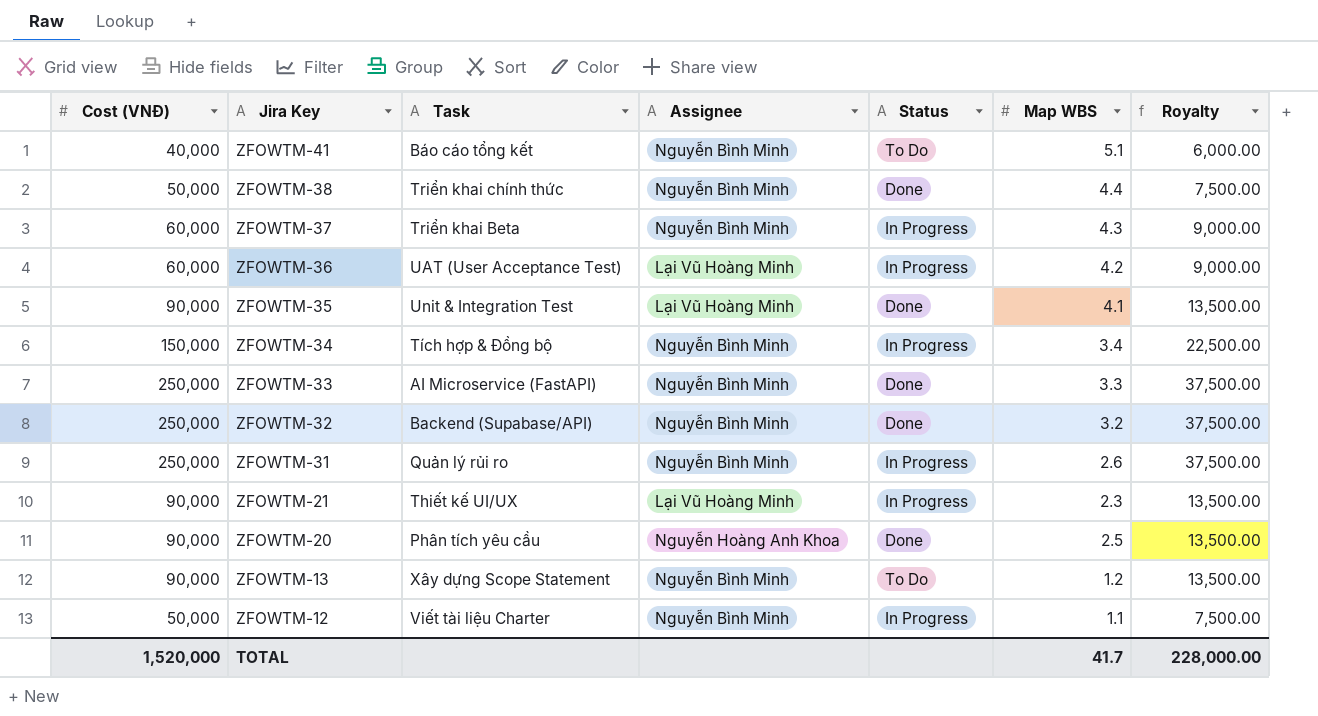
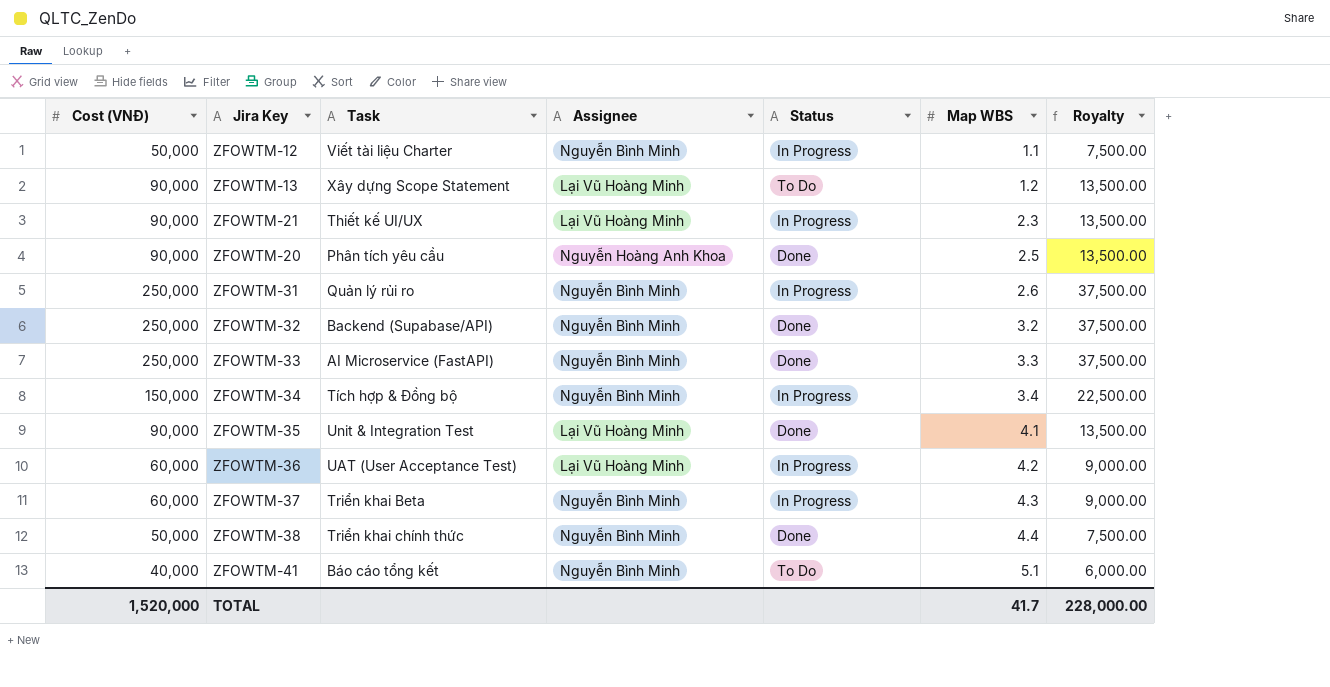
row order: Jira Key descending -> Map WBS ascending
ZFOWTM-13 | Assignee: Nguyễn Bình Minh -> Lại Vũ Hoàng Minh

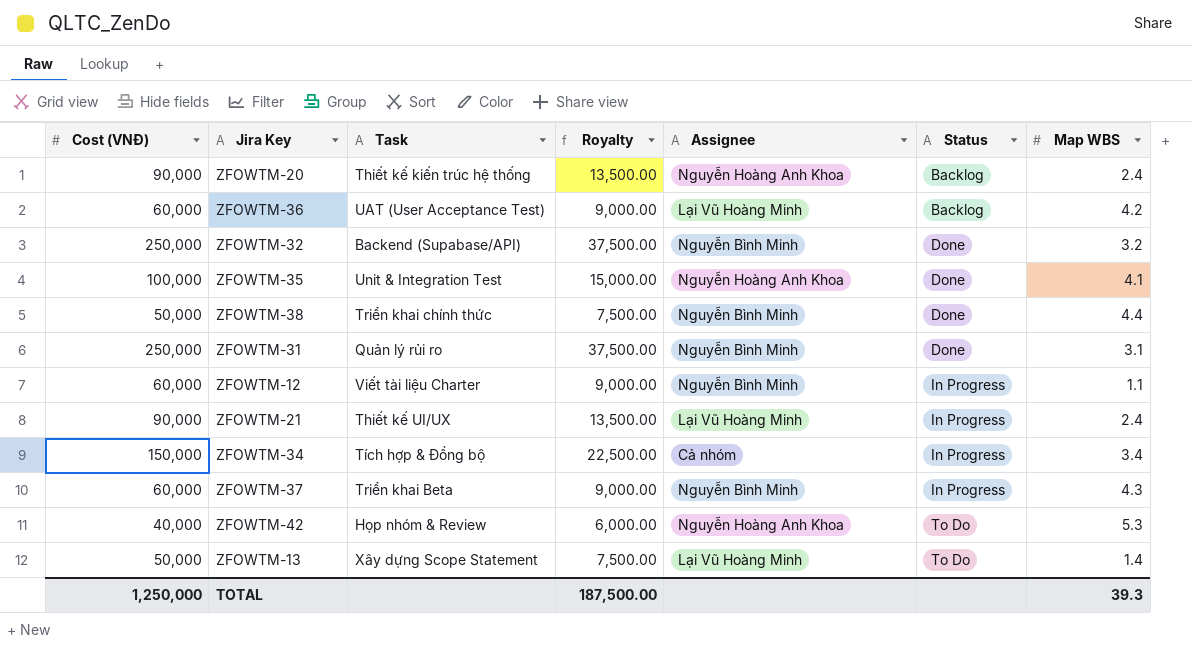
row order: Map WBS ascending -> Status ascending
column Royalty | position: 7 -> 4
row ZFOWTM-33: 250,000 | AI Microservice (FastAPI) | Nguyễn Bình Minh | Done | 3.3 | 37,500.00 -> none
row ZFOWTM-41: 40,000 | Báo cáo tổng kết | Nguyễn Bình Minh | To Do | 5.1 | 6,000.00 -> none
ZFOWTM-20 | Task: Phân tích yêu cầu -> Thiết kế kiến trúc hệ thống
ZFOWTM-20 | Status: Done -> Backlog
ZFOWTM-20 | Map WBS: 2.5 -> 2.4
ZFOWTM-36 | Status: In Progress -> Backlog
ZFOWTM-35 | Cost (VNĐ): 90,000 -> 100,000
ZFOWTM-35 | Royalty: 13,500.00 -> 15,000.00
ZFOWTM-35 | Assignee: Lại Vũ Hoàng Minh -> Nguyễn Hoàng Anh Khoa
ZFOWTM-31 | Status: In Progress -> Done
ZFOWTM-31 | Map WBS: 2.6 -> 3.1
ZFOWTM-12 | Cost (VNĐ): 50,000 -> 60,000
ZFOWTM-12 | Royalty: 7,500.00 -> 9,000.00
ZFOWTM-21 | Map WBS: 2.3 -> 2.4
ZFOWTM-34 | Assignee: Nguyễn Bình Minh -> Cả nhóm
row ZFOWTM-42: none -> 40,000 | Họp nhóm & Review | 6,000.00 | Nguyễn Hoàng Anh Khoa | To Do | 5.3
ZFOWTM-13 | Cost (VNĐ): 90,000 -> 50,000
ZFOWTM-13 | Royalty: 13,500.00 -> 7,500.00
ZFOWTM-13 | Map WBS: 1.2 -> 1.4
TOTAL | Cost (VNĐ): 1,520,000 -> 1,250,000
TOTAL | Royalty: 228,000.00 -> 187,500.00
TOTAL | Map WBS: 41.7 -> 39.3

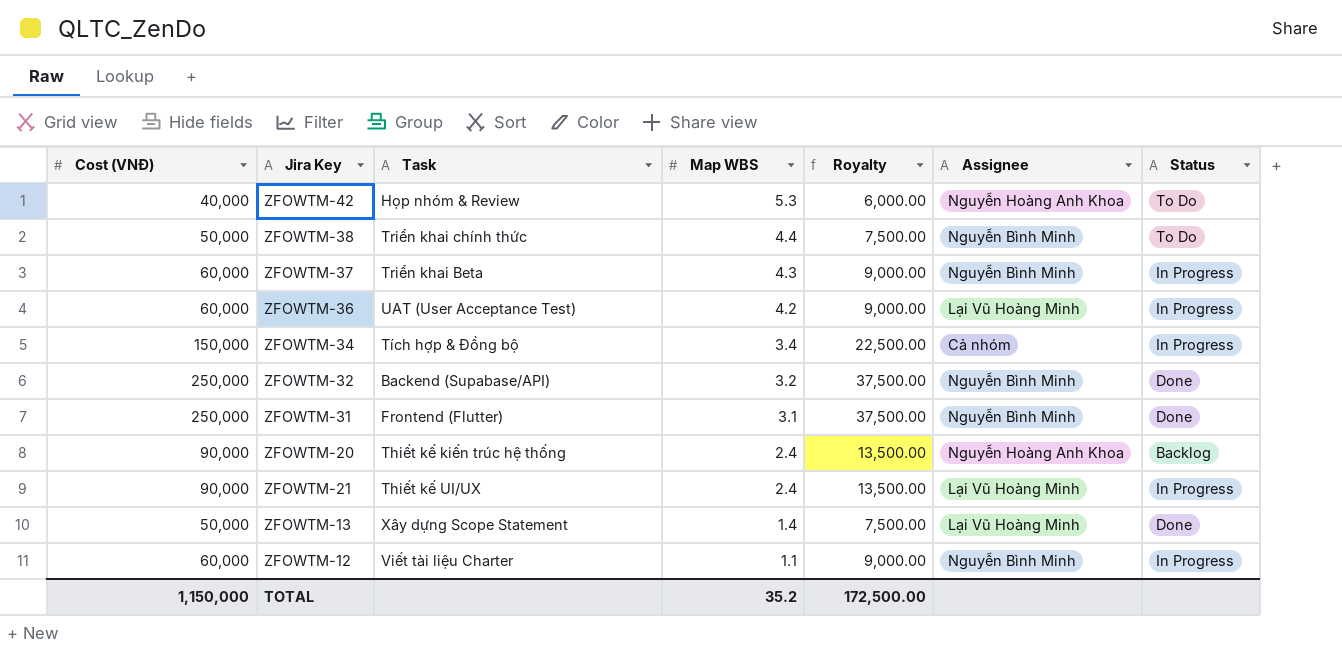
row order: Status ascending -> Map WBS descending
column Map WBS | position: 7 -> 4
row ZFOWTM-35: 100,000 | Unit & Integration Test | 15,000.00 | Nguyễn Hoàng Anh Khoa | Done | 4.1 -> none
ZFOWTM-38 | Status: Done -> To Do
ZFOWTM-36 | Status: Backlog -> In Progress
ZFOWTM-31 | Task: Quản lý rủi ro -> Frontend (Flutter)
ZFOWTM-13 | Status: To Do -> Done
TOTAL | Cost (VNĐ): 1,250,000 -> 1,150,000
TOTAL | Map WBS: 39.3 -> 35.2
TOTAL | Royalty: 187,500.00 -> 172,500.00

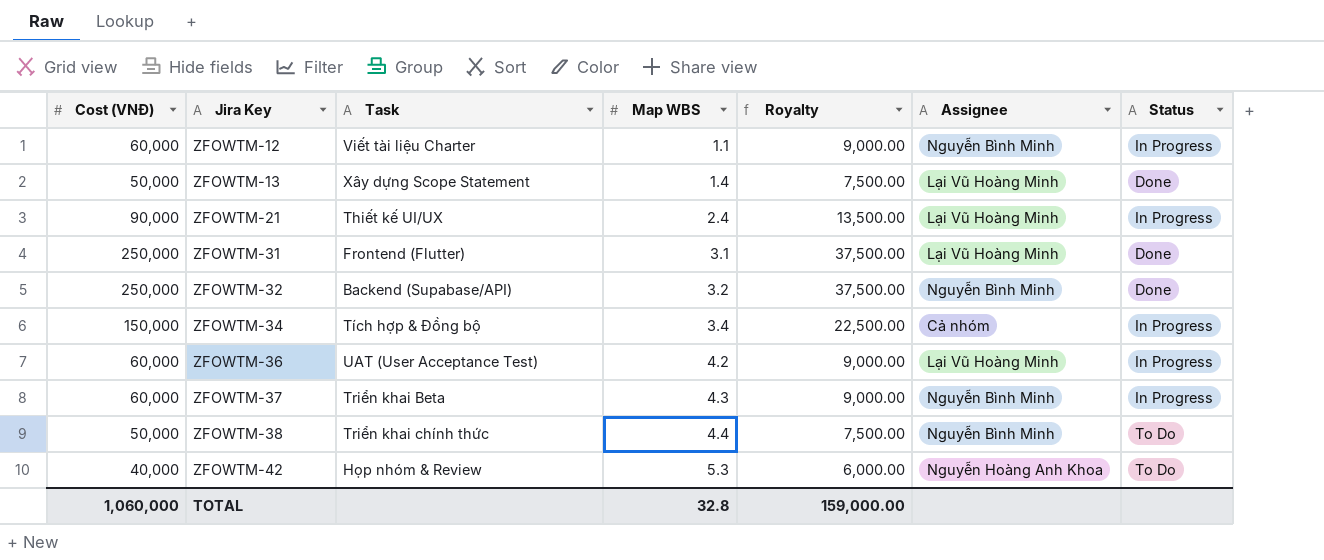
row order: Map WBS descending -> Jira Key ascending
row ZFOWTM-20: 90,000 | Thiết kế kiến trúc hệ thống | 2.4 | 13,500.00 | Nguyễn Hoàng Anh Khoa | Backlog -> none
ZFOWTM-31 | Assignee: Nguyễn Bình Minh -> Lại Vũ Hoàng Minh
TOTAL | Cost (VNĐ): 1,150,000 -> 1,060,000
TOTAL | Map WBS: 35.2 -> 32.8
TOTAL | Royalty: 172,500.00 -> 159,000.00

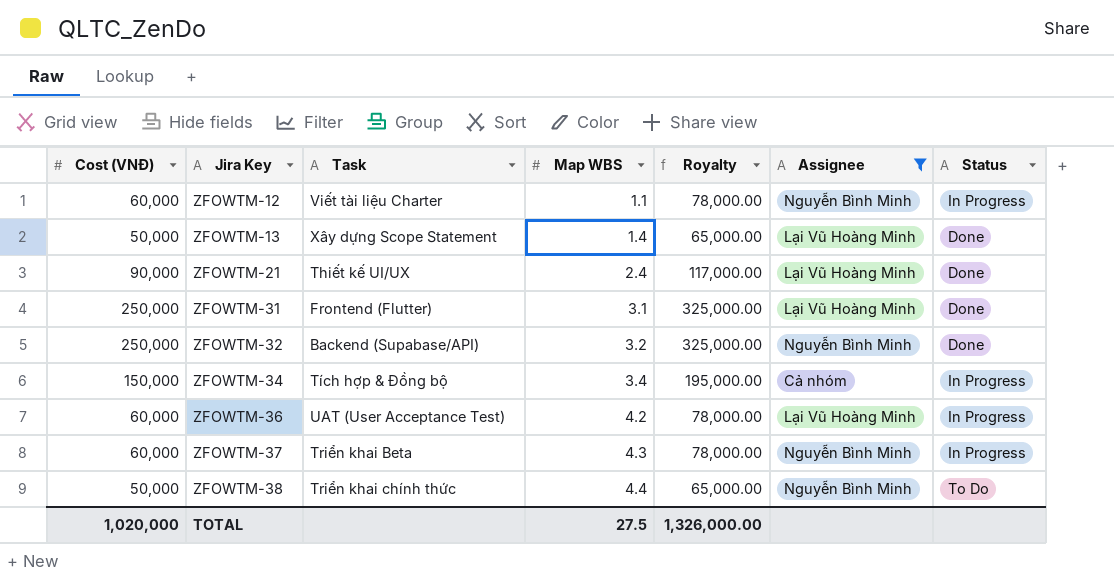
filter: none -> Assignee != Nguyễn Hoàng Anh Khoa
column Royalty | formula: [Cost (VNĐ)] * 0.15 -> [Cost (VNĐ)] * 1.3
ZFOWTM-21 | Status: In Progress -> Done
TOTAL | Cost (VNĐ): 1,060,000 -> 1,020,000
TOTAL | Map WBS: 32.8 -> 27.5
TOTAL | Royalty: 159,000.00 -> 1,326,000.00

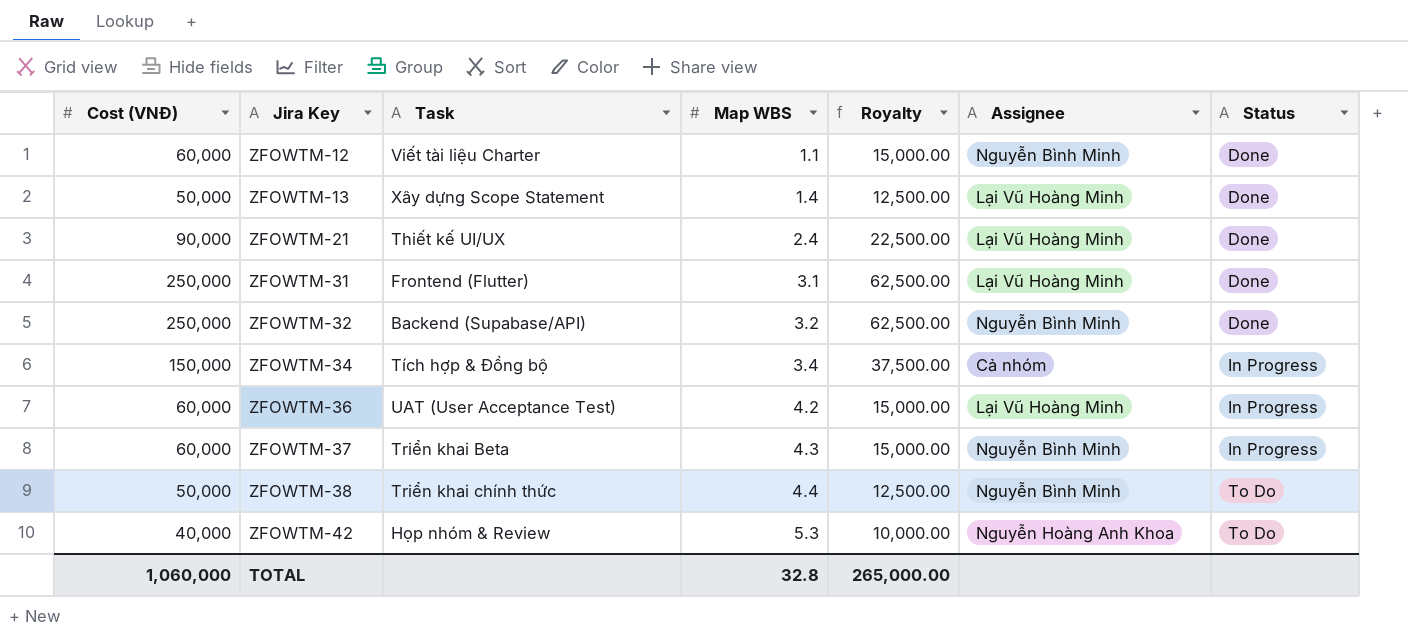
filter: Assignee != Nguyễn Hoàng Anh Khoa -> none
column Royalty | formula: [Cost (VNĐ)] * 1.3 -> [Cost (VNĐ)] * 0.25
ZFOWTM-12 | Status: In Progress -> Done
TOTAL | Cost (VNĐ): 1,020,000 -> 1,060,000
TOTAL | Map WBS: 27.5 -> 32.8
TOTAL | Royalty: 1,326,000.00 -> 265,000.00

